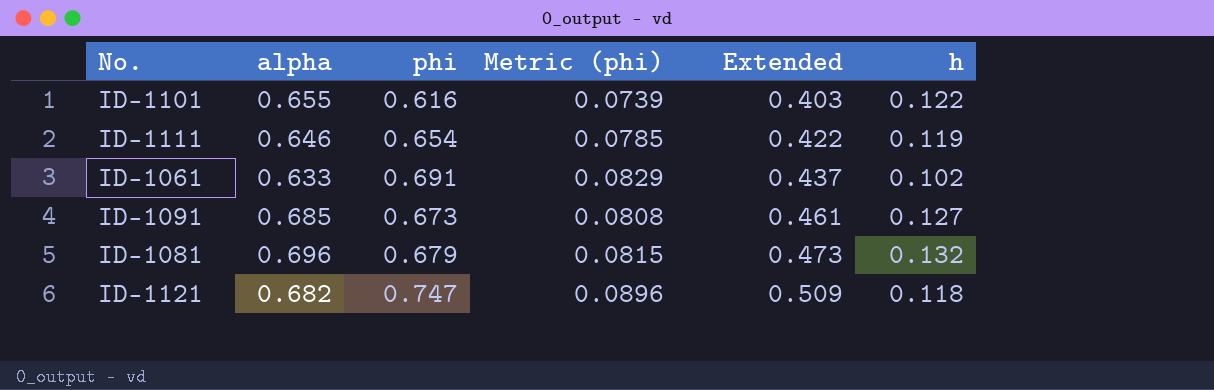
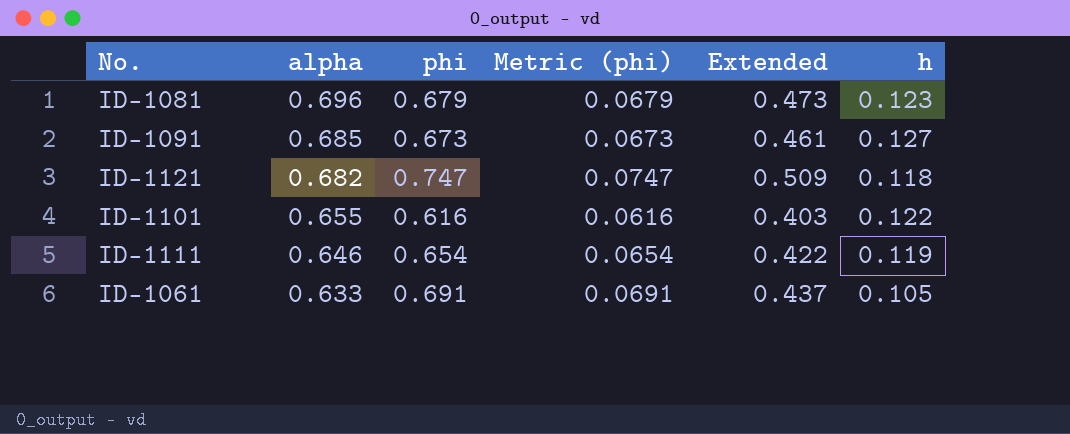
row order: Extended ascending -> alpha descending
column Metric (phi) | formula: [phi] * 0.12 -> [phi] * 0.1
ID-1081 | h: 0.132 -> 0.123
ID-1061 | h: 0.102 -> 0.105

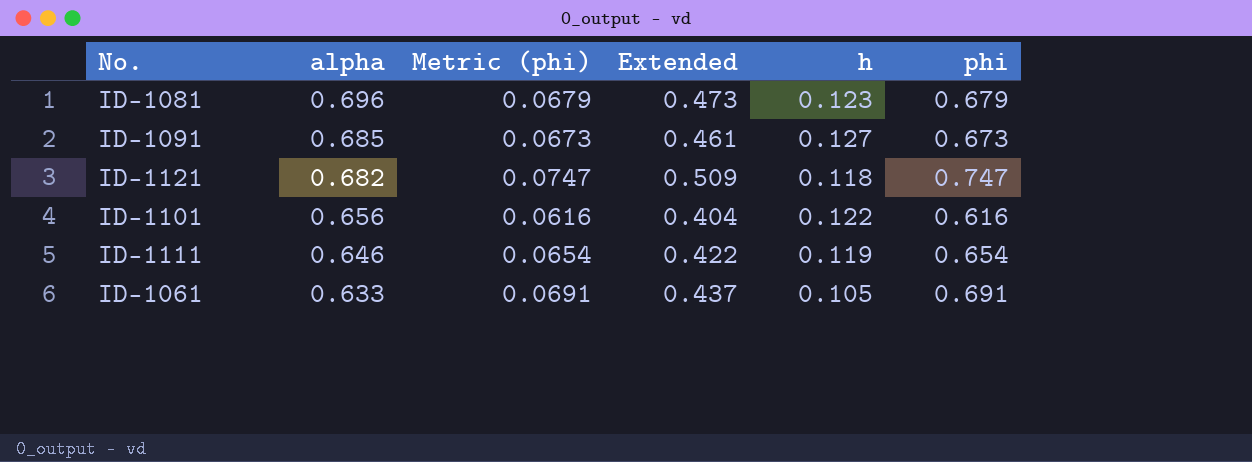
column phi | position: 3 -> 6
ID-1101 | alpha: 0.655 -> 0.656
ID-1101 | Extended: 0.403 -> 0.404

